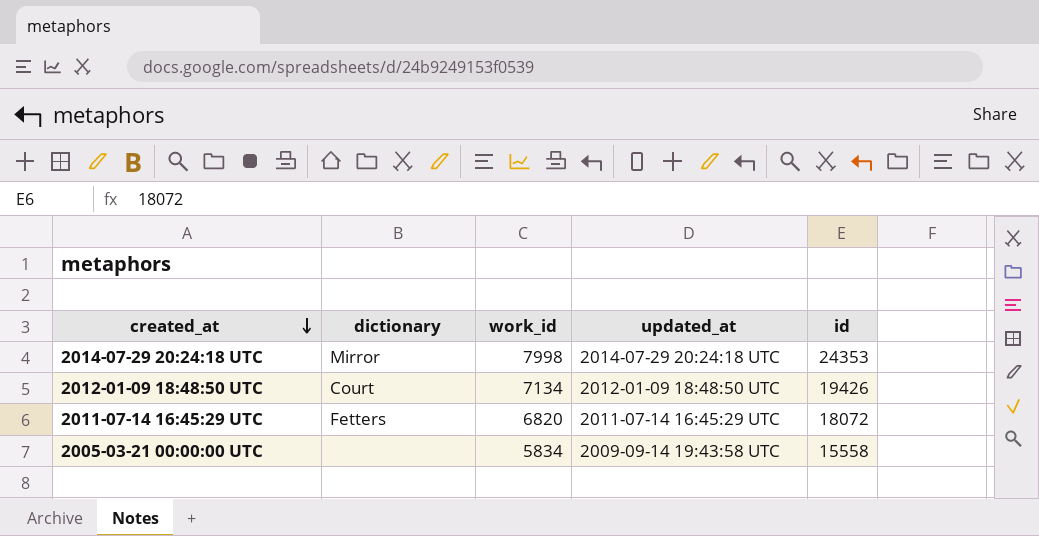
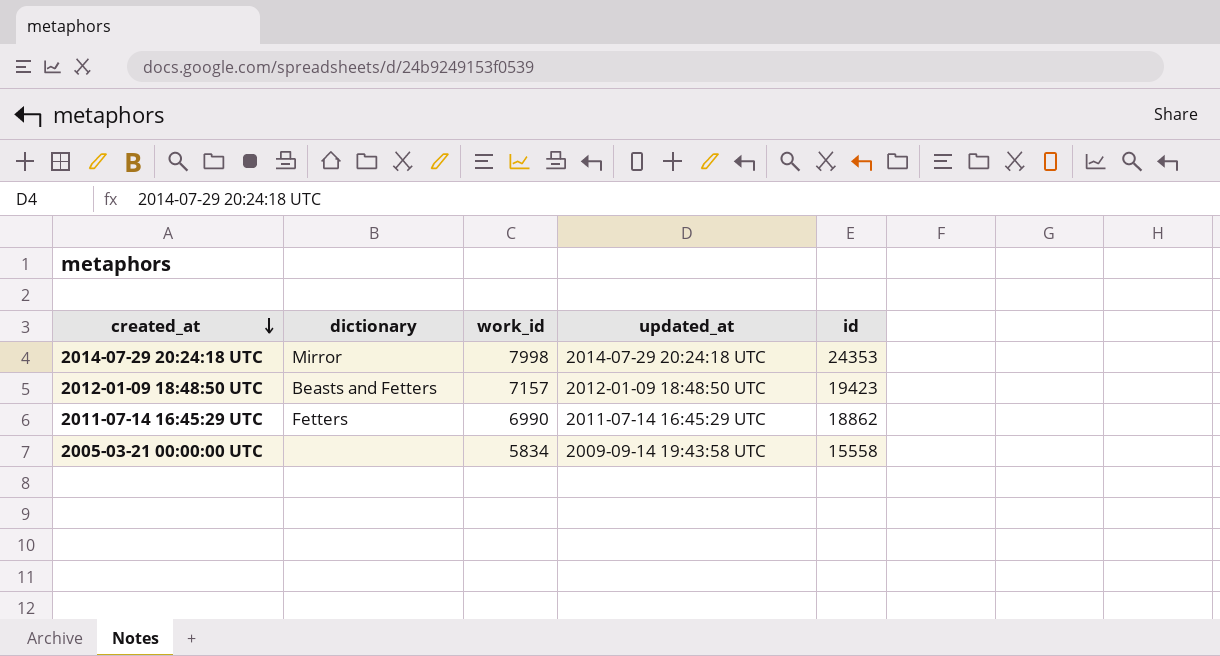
2012-01-09 18:48:50 UTC | dictionary: Court -> Beasts and Fetters
2012-01-09 18:48:50 UTC | work_id: 7134 -> 7157
2012-01-09 18:48:50 UTC | id: 19426 -> 19423
2011-07-14 16:45:29 UTC | work_id: 6820 -> 6990
2011-07-14 16:45:29 UTC | id: 18072 -> 18862

